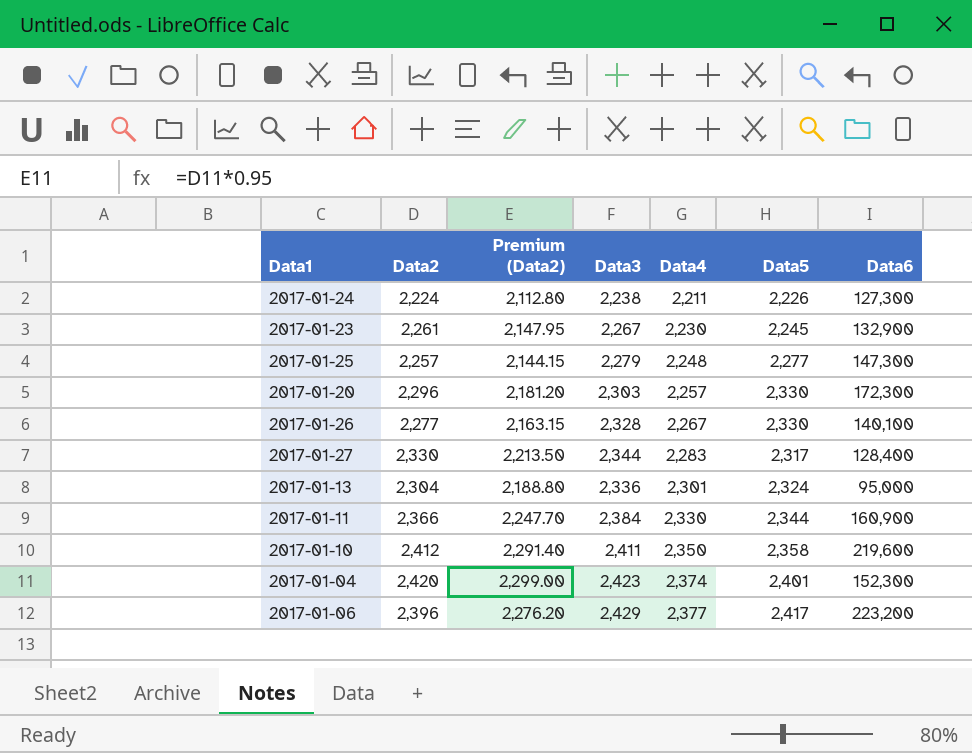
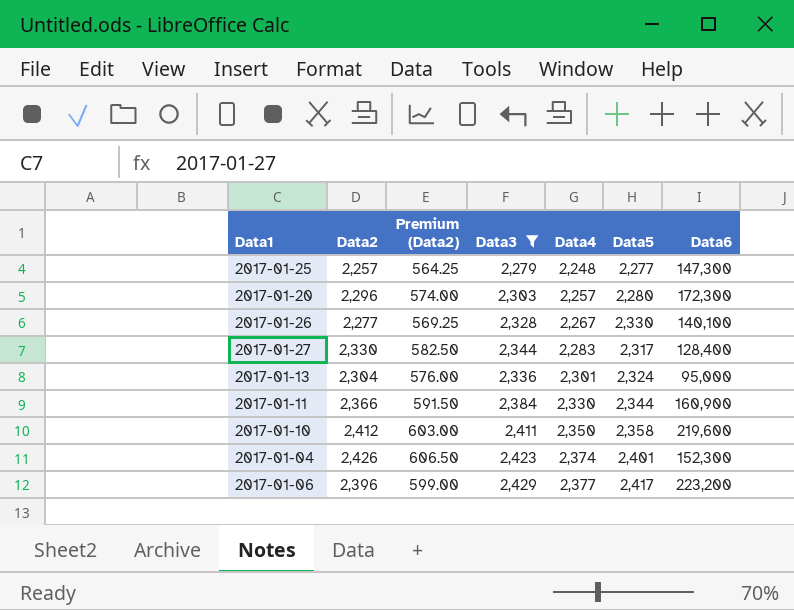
filter: none -> Data3 >= 2,279
column Premium (Data2) | formula: [Data2] * 0.95 -> [Data2] * 0.25
2017-01-20 | Data5: 2,330 -> 2,280
2017-01-04 | Data2: 2,420 -> 2,426

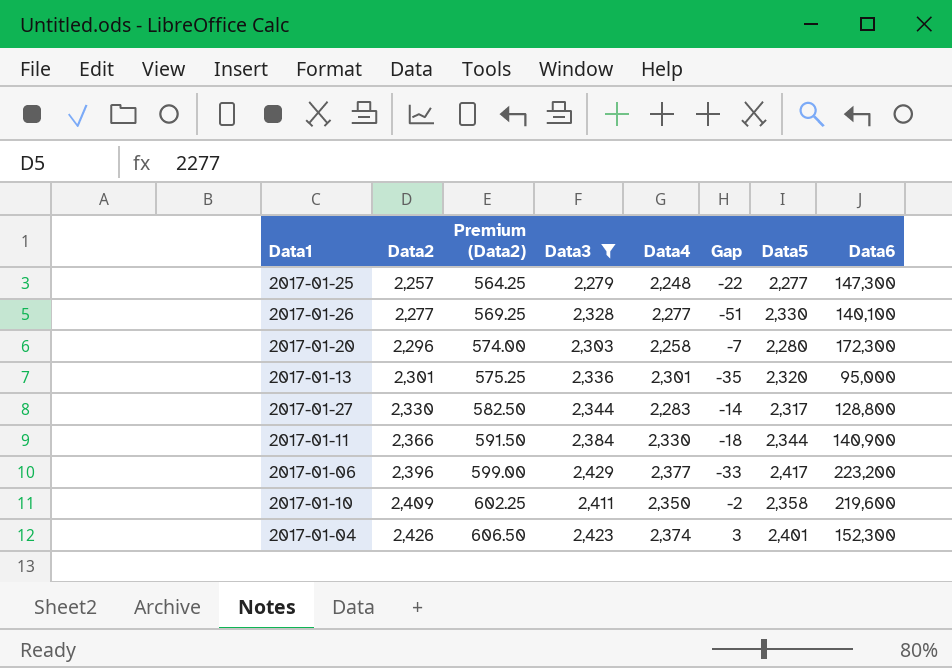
row order: Data4 ascending -> Data2 ascending
column Gap | formula: none -> [Data2] - [Data3]
2017-01-26 | Data4: 2,267 -> 2,277
2017-01-20 | Data4: 2,257 -> 2,258
2017-01-13 | Data2: 2,304 -> 2,301
2017-01-13 | Premium (Data2): 576.00 -> 575.25
2017-01-13 | Data5: 2,324 -> 2,320
2017-01-27 | Data6: 128,400 -> 128,800
2017-01-11 | Data6: 160,900 -> 140,900
2017-01-10 | Data2: 2,412 -> 2,409
2017-01-10 | Premium (Data2): 603.00 -> 602.25

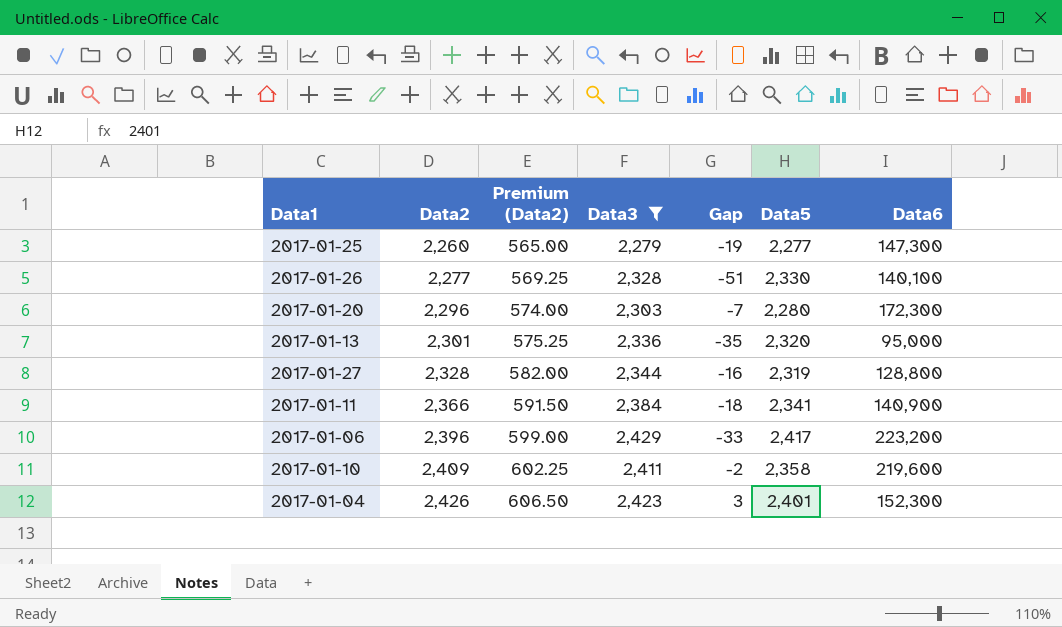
column Data4 | position: 5 -> none
2017-01-25 | Data2: 2,257 -> 2,260
2017-01-25 | Premium (Data2): 564.25 -> 565.00
2017-01-25 | Gap: -22 -> -19
2017-01-27 | Data2: 2,330 -> 2,328
2017-01-27 | Premium (Data2): 582.50 -> 582.00
2017-01-27 | Gap: -14 -> -16
2017-01-27 | Data5: 2,317 -> 2,319
2017-01-11 | Data5: 2,344 -> 2,341

